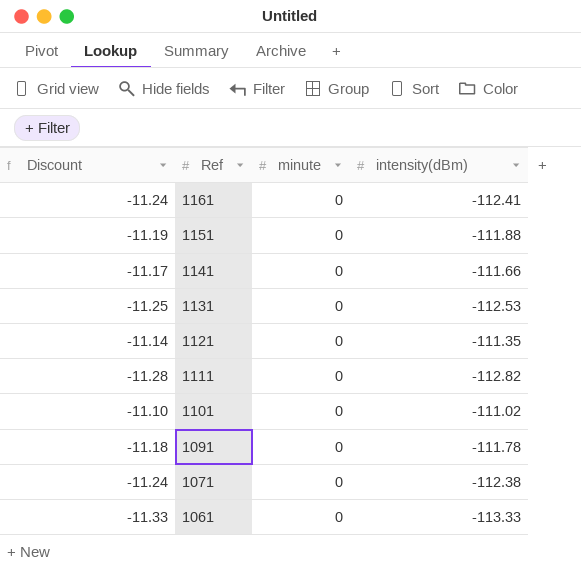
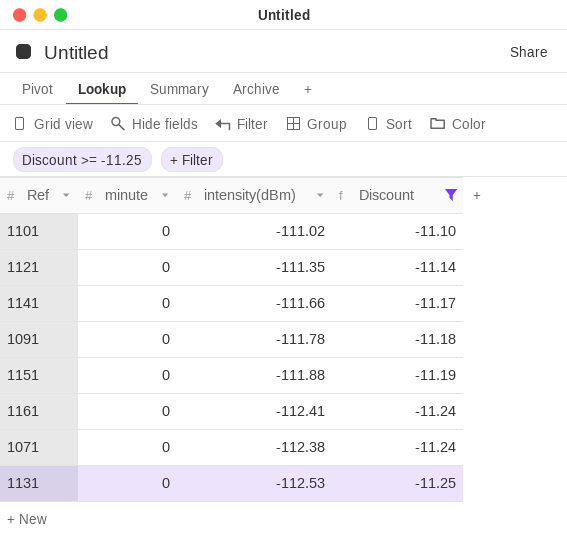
filter: none -> Discount >= -11.25
row order: Ref descending -> Discount descending
column Discount | position: 1 -> 4

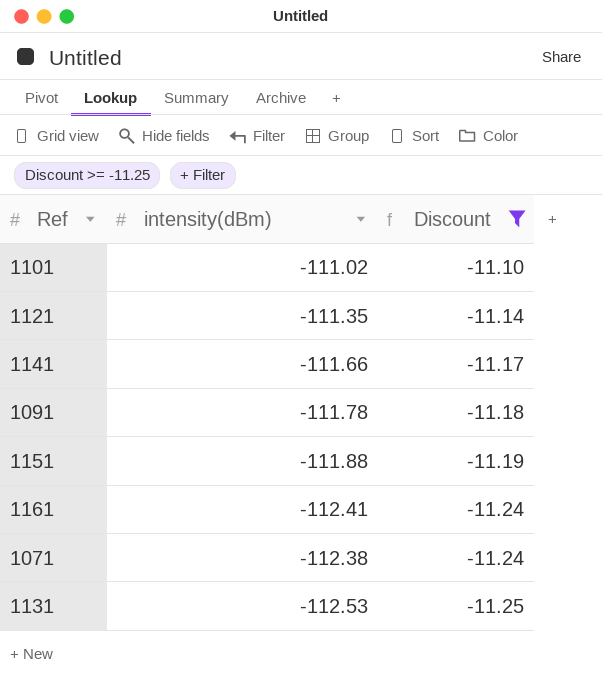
column minute | position: 2 -> none

